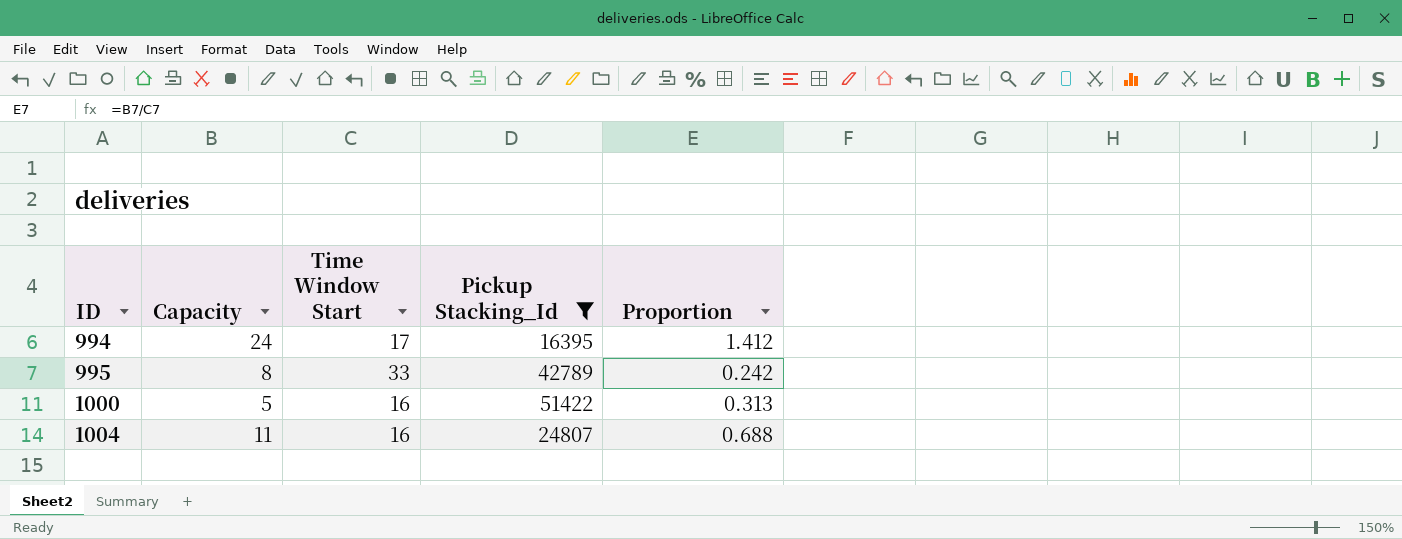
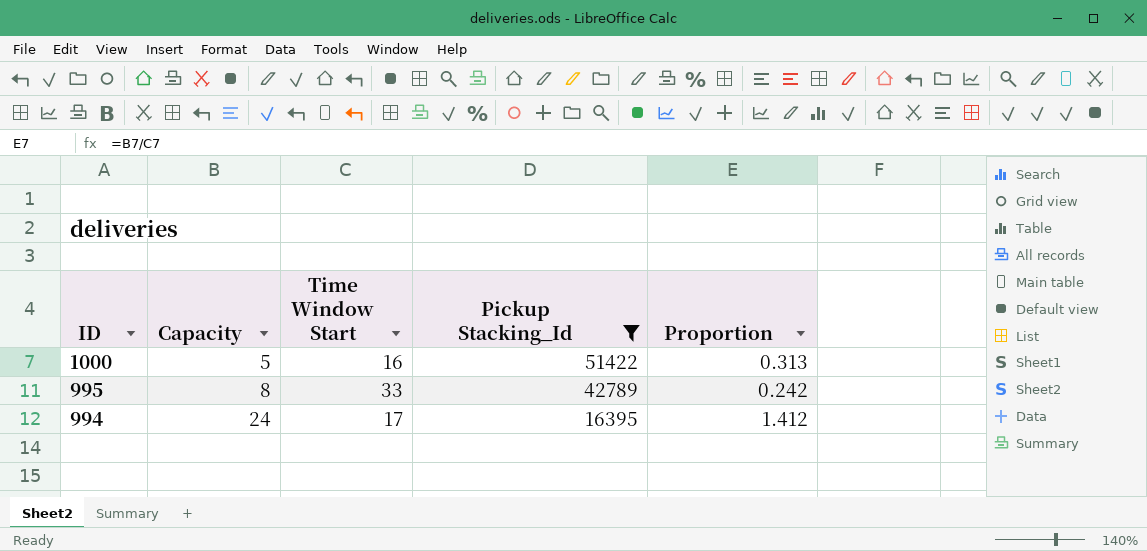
row order: ID ascending -> ID descending
row 1004: 11 | 16 | 24807 | 0.688 -> none

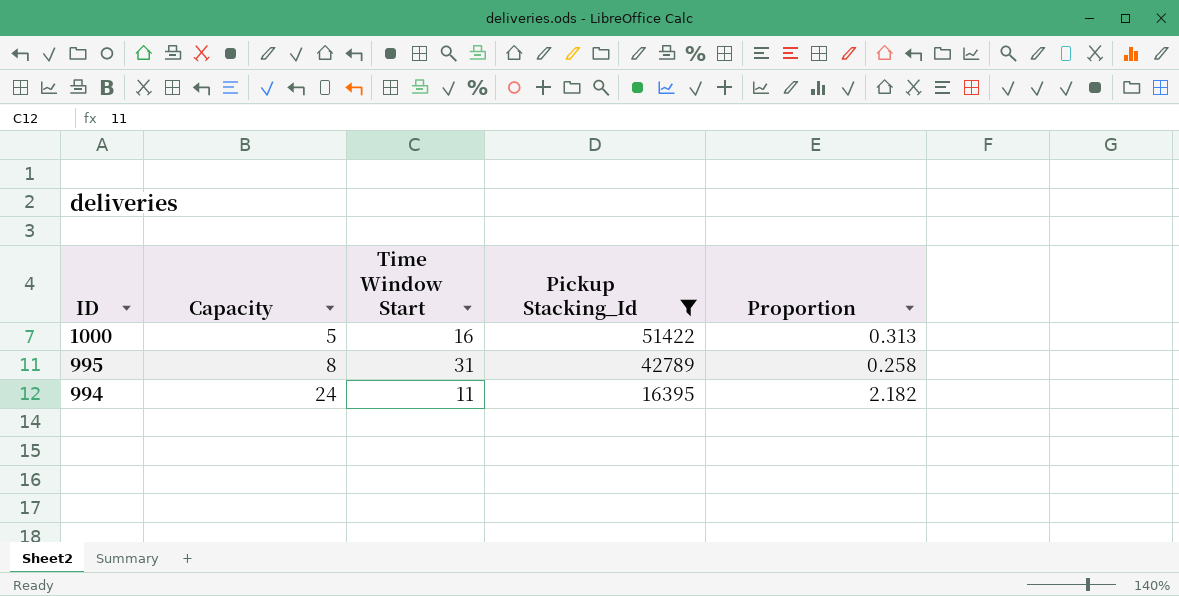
995 | Time Window Start: 33 -> 31
995 | Proportion: 0.242 -> 0.258
994 | Time Window Start: 17 -> 11
994 | Proportion: 1.412 -> 2.182

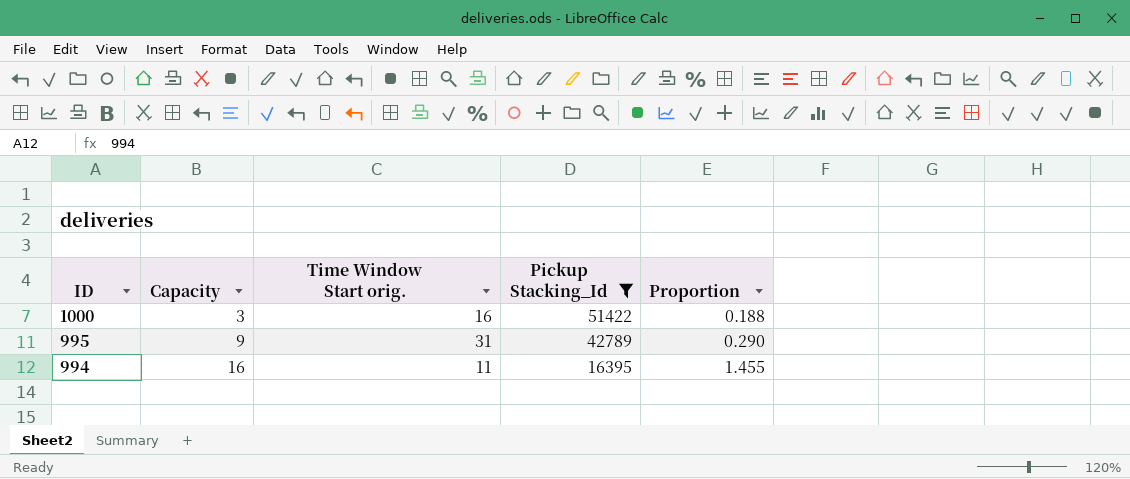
column name: Time Window Start -> Time Window Start orig.
1000 | Capacity: 5 -> 3
1000 | Proportion: 0.313 -> 0.188
995 | Capacity: 8 -> 9
995 | Proportion: 0.258 -> 0.290
994 | Capacity: 24 -> 16
994 | Proportion: 2.182 -> 1.455

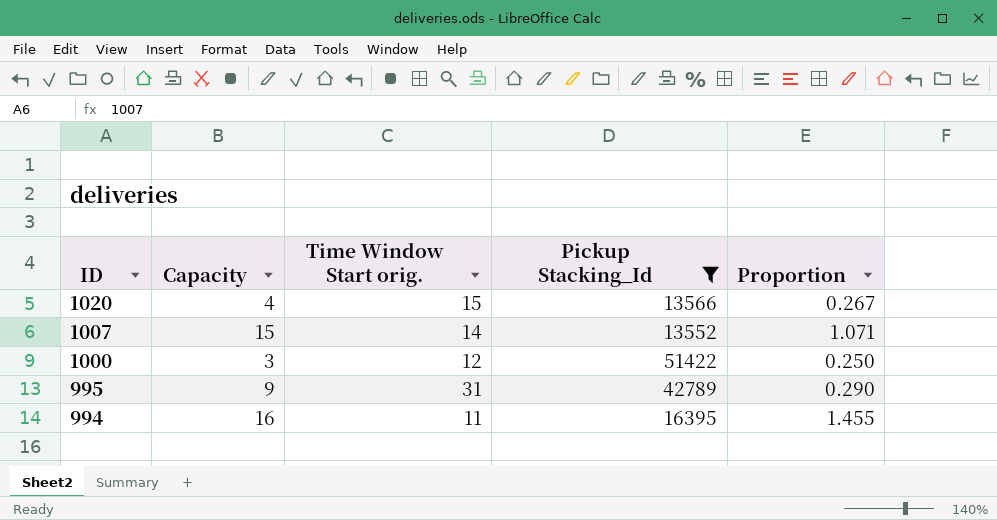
row 1020: none -> 4 | 15 | 13566 | 0.267
row 1007: none -> 15 | 14 | 13552 | 1.071
1000 | Time Window Start orig.: 16 -> 12
1000 | Proportion: 0.188 -> 0.250

